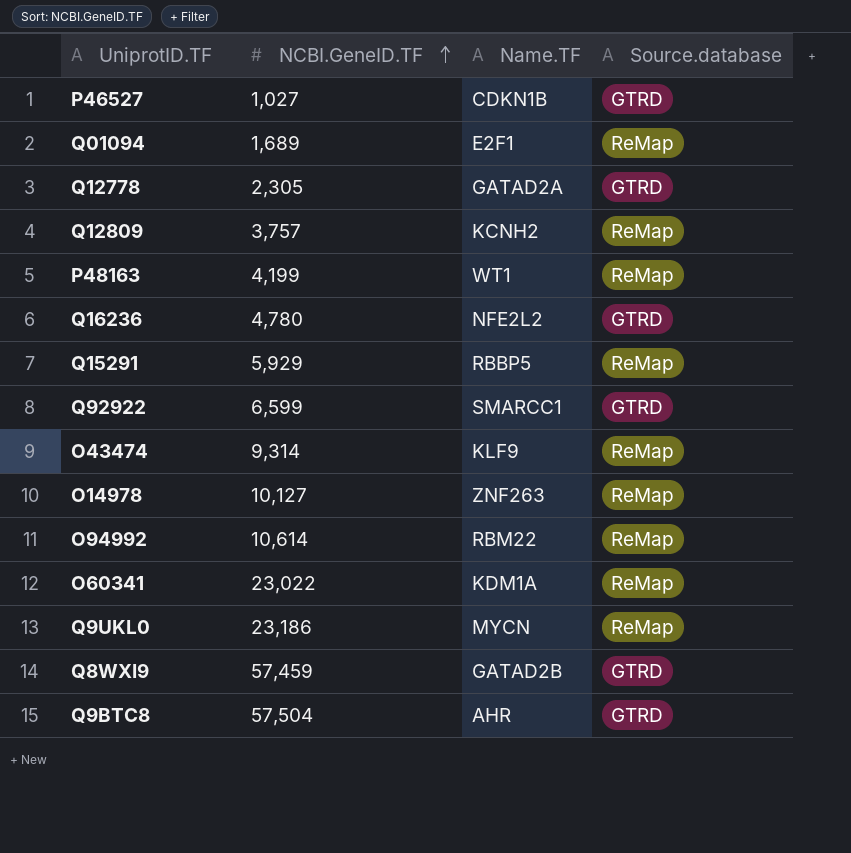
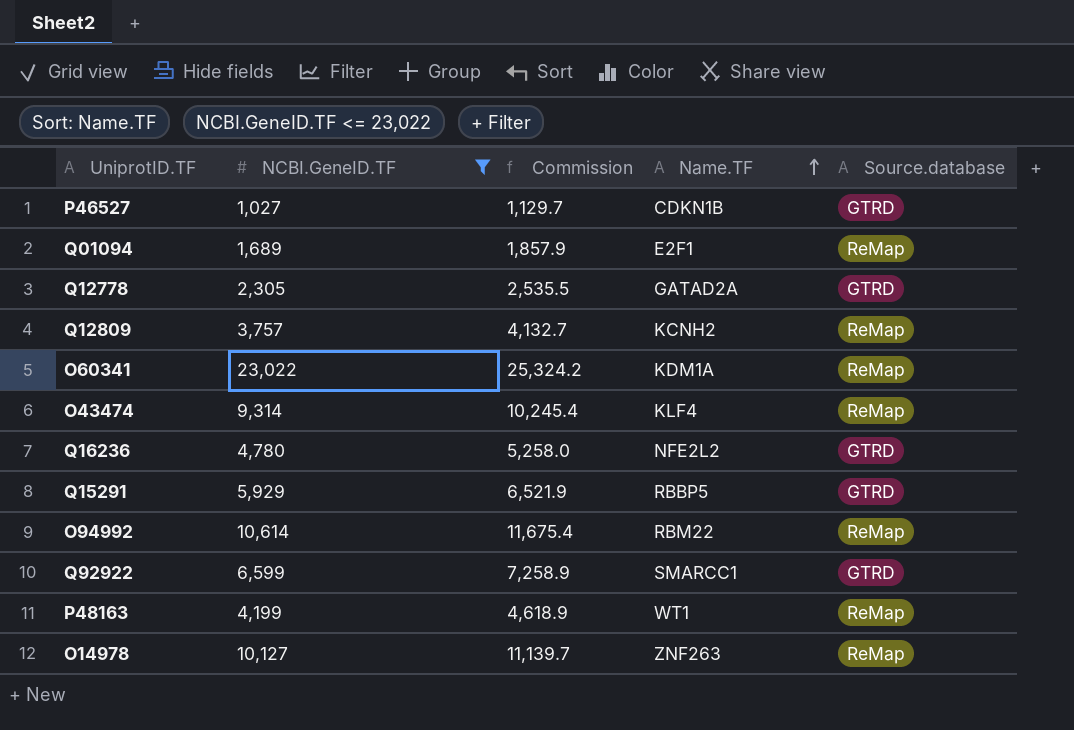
filter: none -> NCBI.GeneID.TF <= 23,022
row order: NCBI.GeneID.TF ascending -> Name.TF ascending
column Commission | formula: none -> [NCBI.GeneID.TF] * 1.1
O43474 | Name.TF: KLF9 -> KLF4
Q15291 | Source.database: ReMap -> GTRD

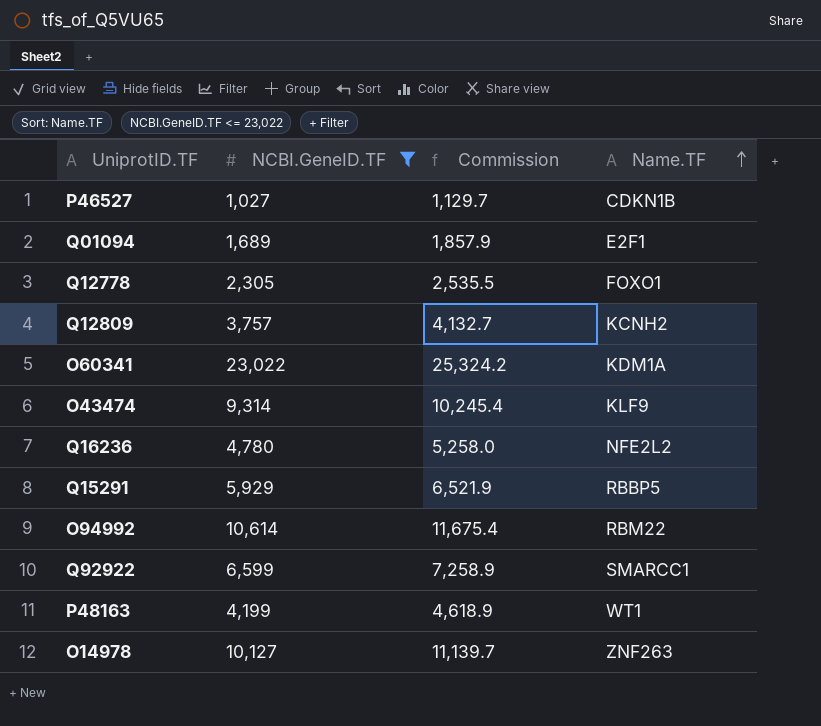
column Source.database | position: 5 -> none
Q12778 | Name.TF: GATAD2A -> FOXO1
O43474 | Name.TF: KLF4 -> KLF9

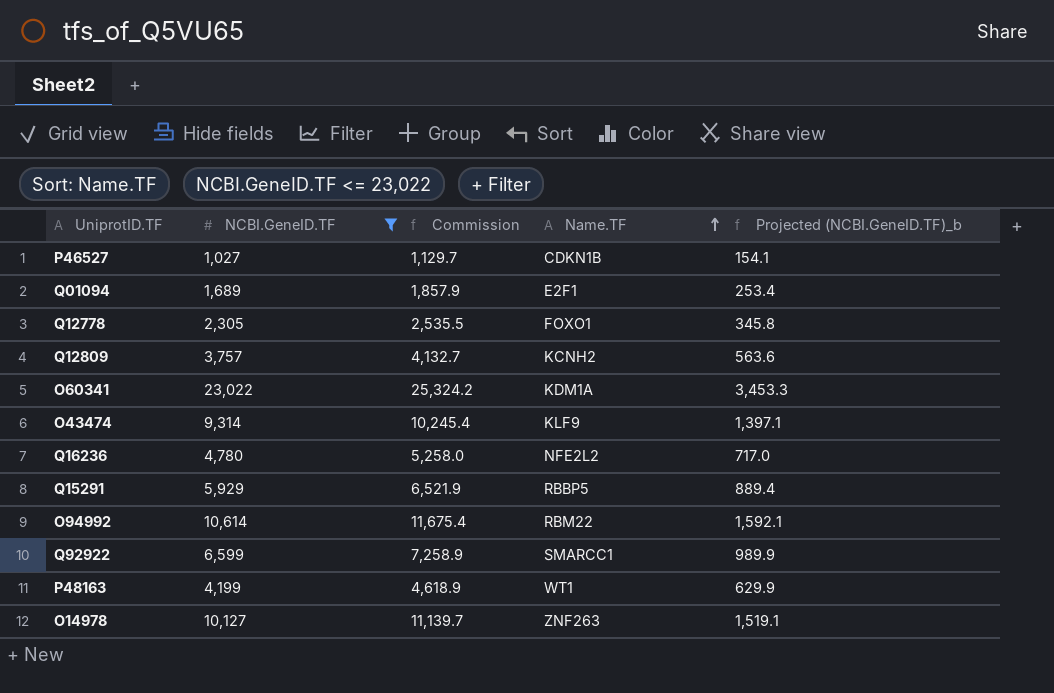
column Projected (NCBI.GeneID.TF)_b | formula: none -> [NCBI.GeneID.TF] * 0.15

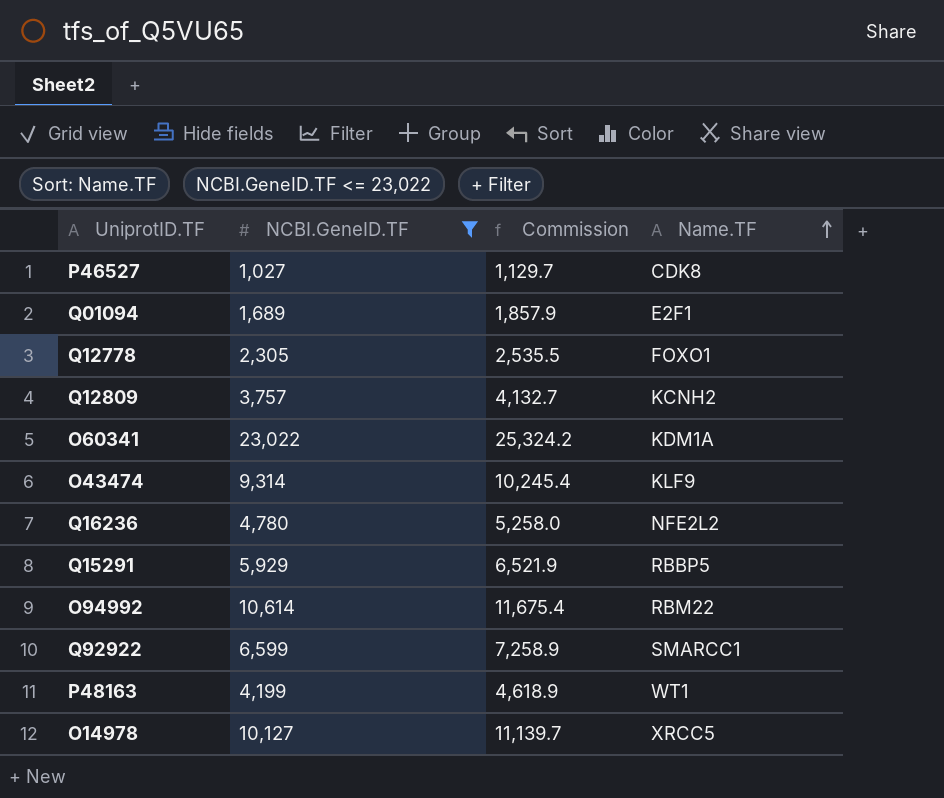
column Projected (NCBI.GeneID.TF)_b | formula: [NCBI.GeneID.TF] * 0.15 -> none
P46527 | Name.TF: CDKN1B -> CDK8
O14978 | Name.TF: ZNF263 -> XRCC5

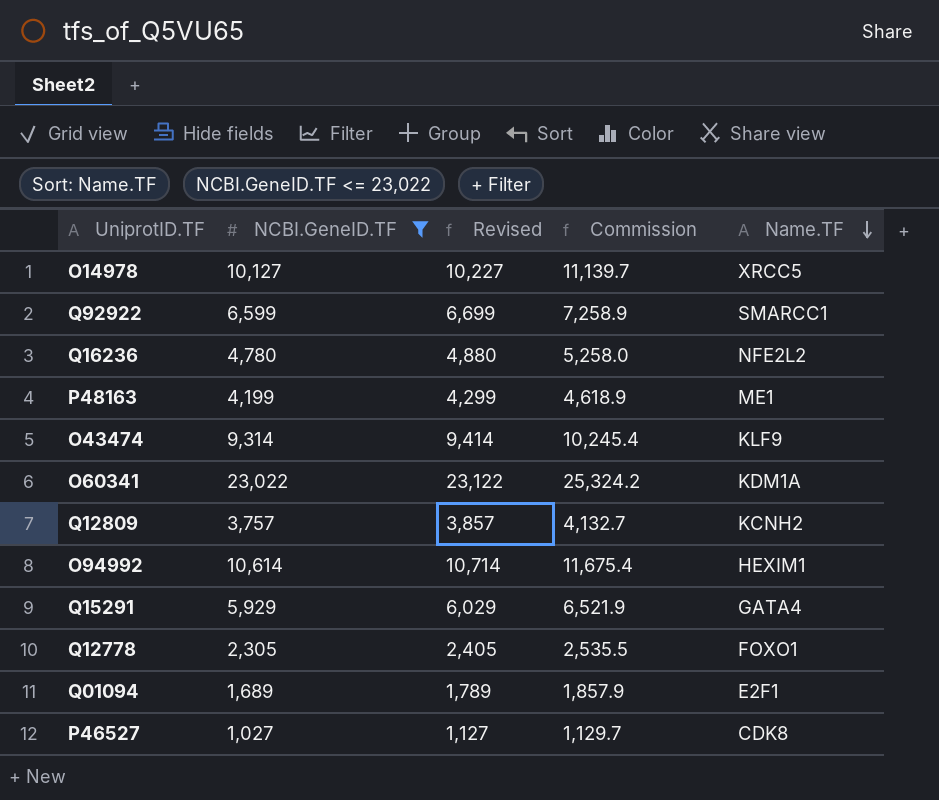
row order: Name.TF ascending -> Name.TF descending
column Revised | formula: none -> [NCBI.GeneID.TF] + 100
P48163 | Name.TF: WT1 -> ME1
O94992 | Name.TF: RBM22 -> HEXIM1
Q15291 | Name.TF: RBBP5 -> GATA4

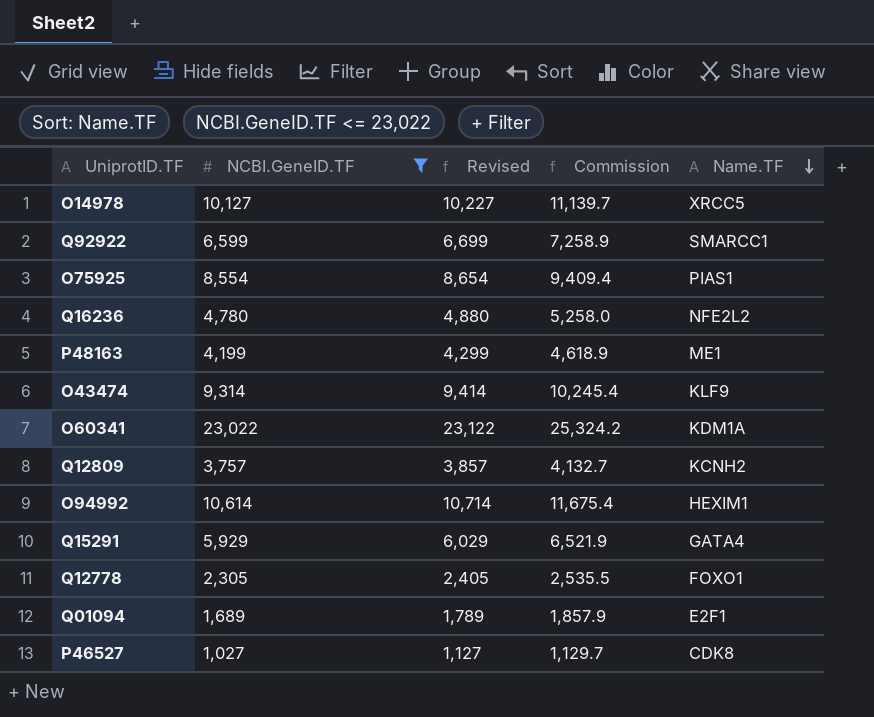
row O75925: none -> 8,554 | 8,654 | 9,409.4 | PIAS1

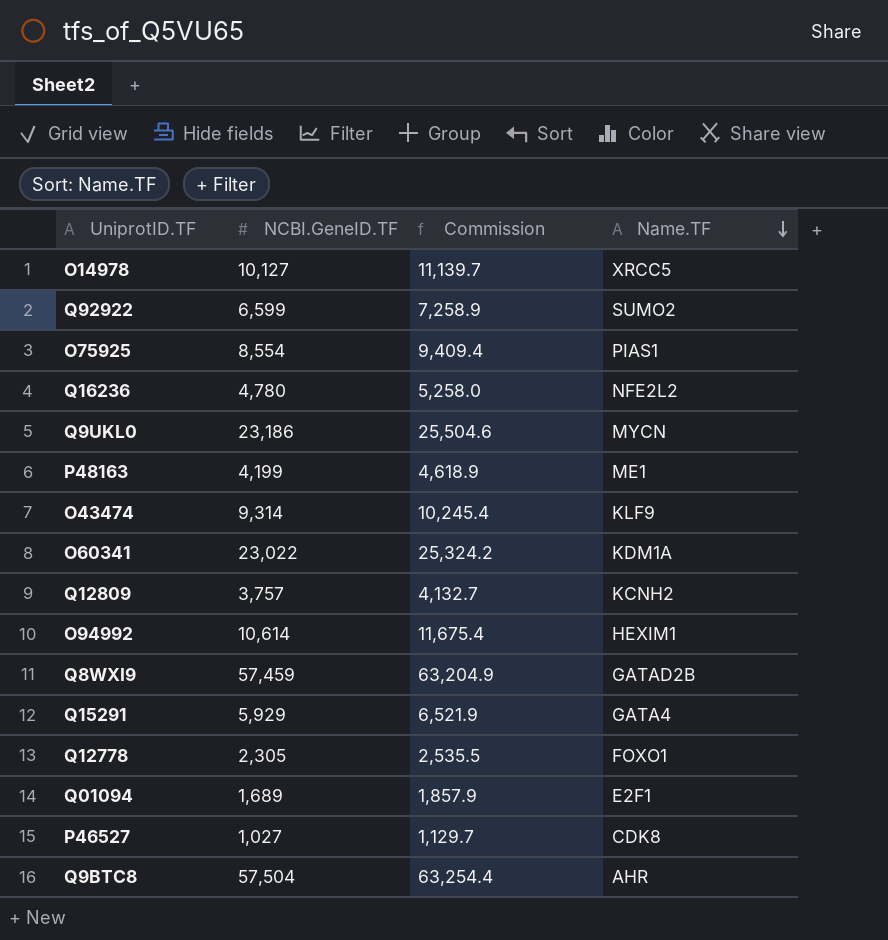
filter: NCBI.GeneID.TF <= 23,022 -> none
column Revised | formula: [NCBI.GeneID.TF] + 100 -> none
Q92922 | Name.TF: SMARCC1 -> SUMO2

